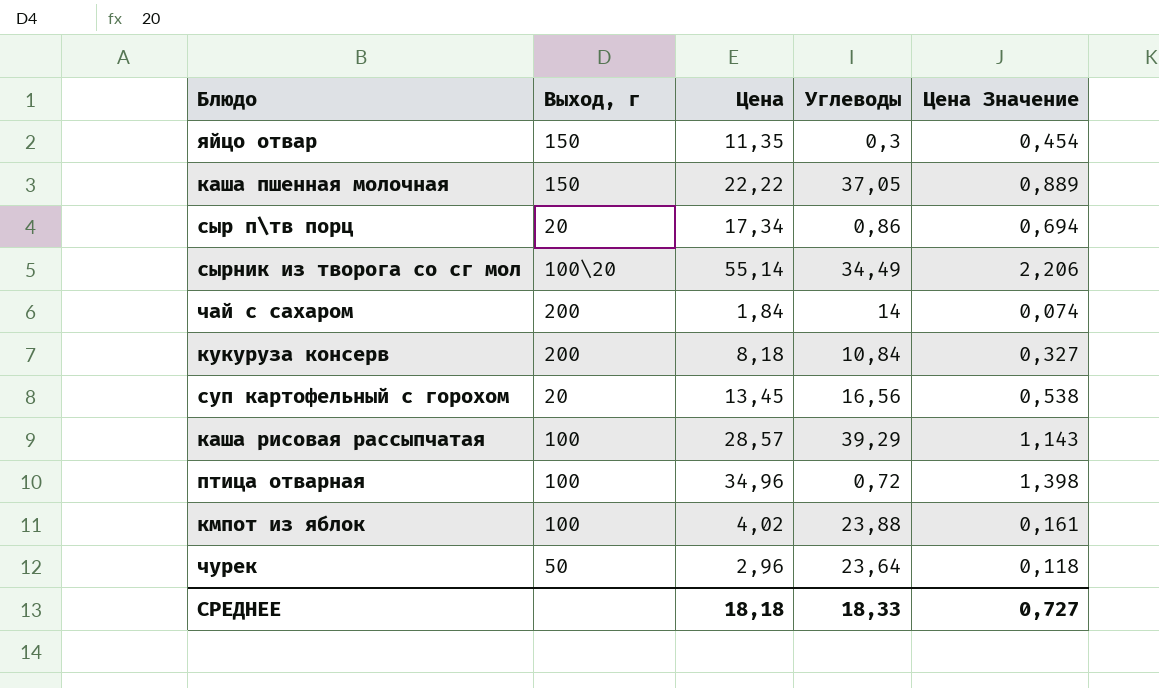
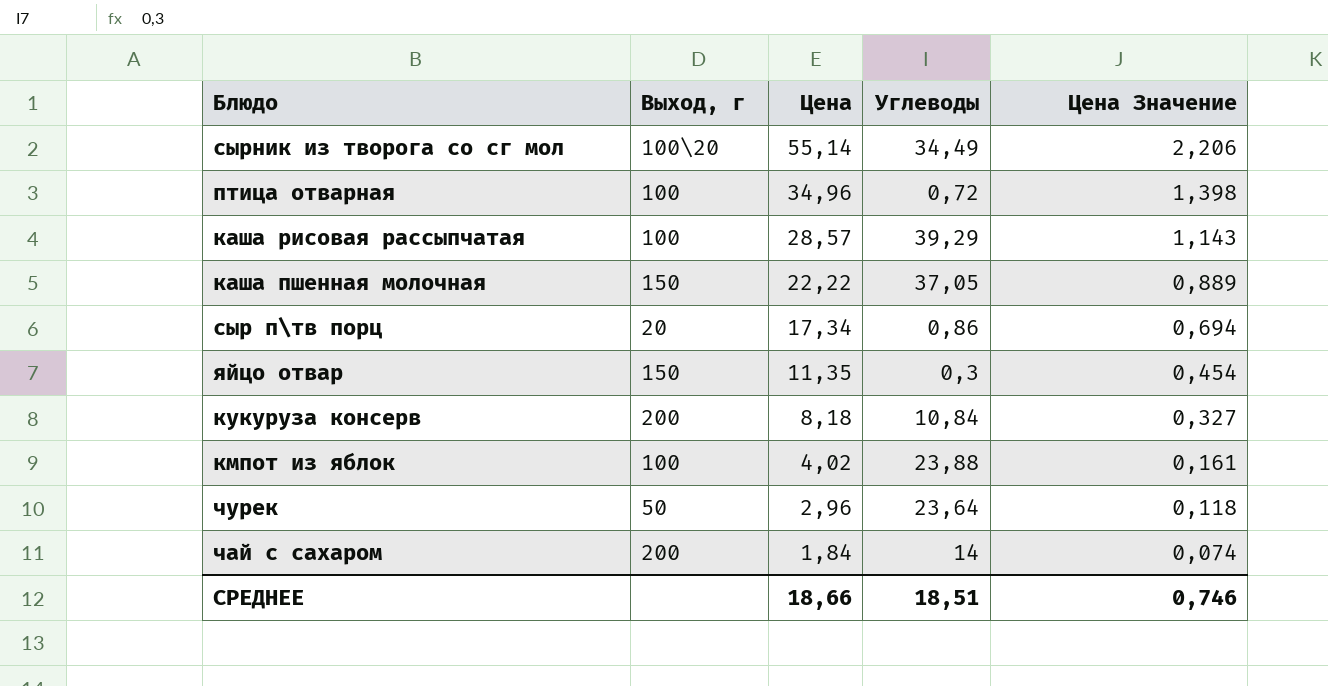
row order: none -> Цена descending
row суп картофельный с горохом: 20 | 13,45 | 16,56 | 0,538 -> none
СРЕДНЕЕ | Цена: 18,18 -> 18,66
СРЕДНЕЕ | Углеводы: 18,33 -> 18,51
СРЕДНЕЕ | Цена Значение: 0,727 -> 0,746

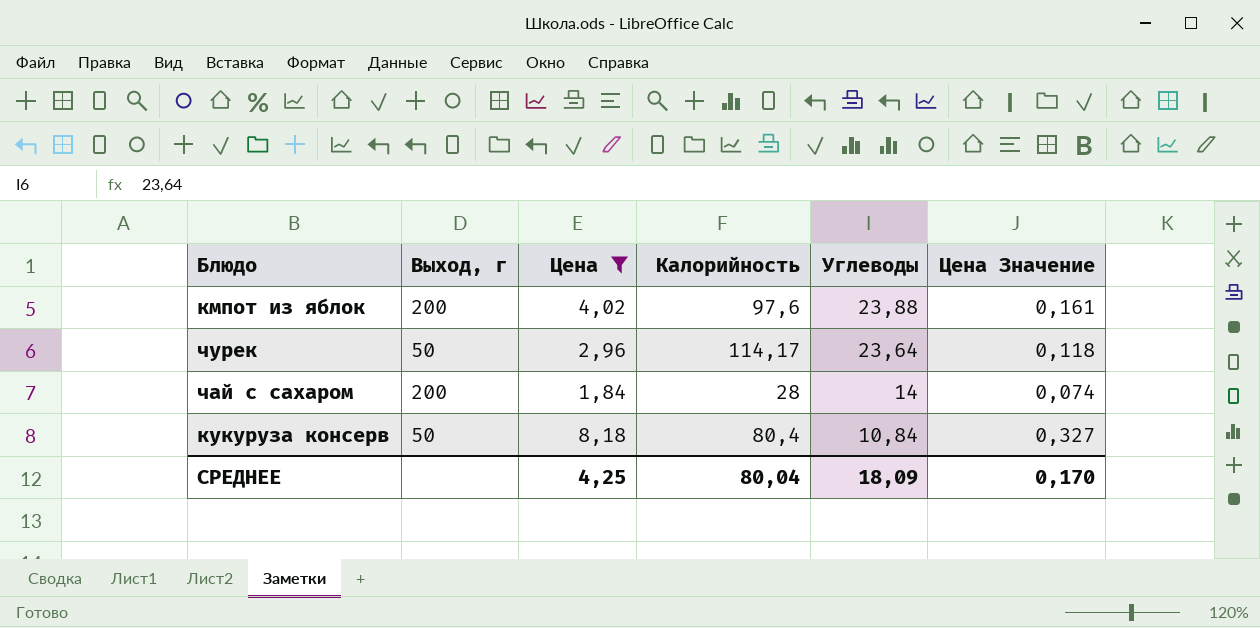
filter: none -> Цена <= 8,18
row order: Цена descending -> Углеводы descending
column Калорийность | position: none -> 4
кмпот из яблок | Выход, г: 100 -> 200
кукуруза консерв | Выход, г: 200 -> 50
СРЕДНЕЕ | Цена: 18,66 -> 4,25
СРЕДНЕЕ | Углеводы: 18,51 -> 18,09
СРЕДНЕЕ | Цена Значение: 0,746 -> 0,170

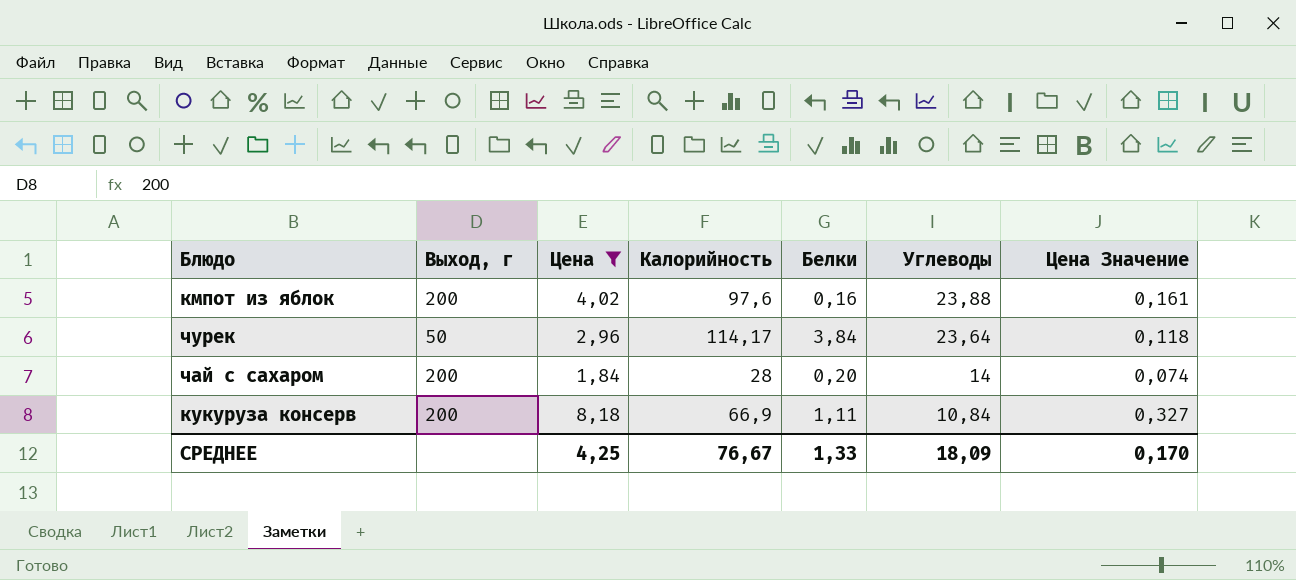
column Белки | position: none -> 5
кукуруза консерв | Выход, г: 50 -> 200
кукуруза консерв | Калорийность: 80,4 -> 66,9
СРЕДНЕЕ | Калорийность: 80,04 -> 76,67

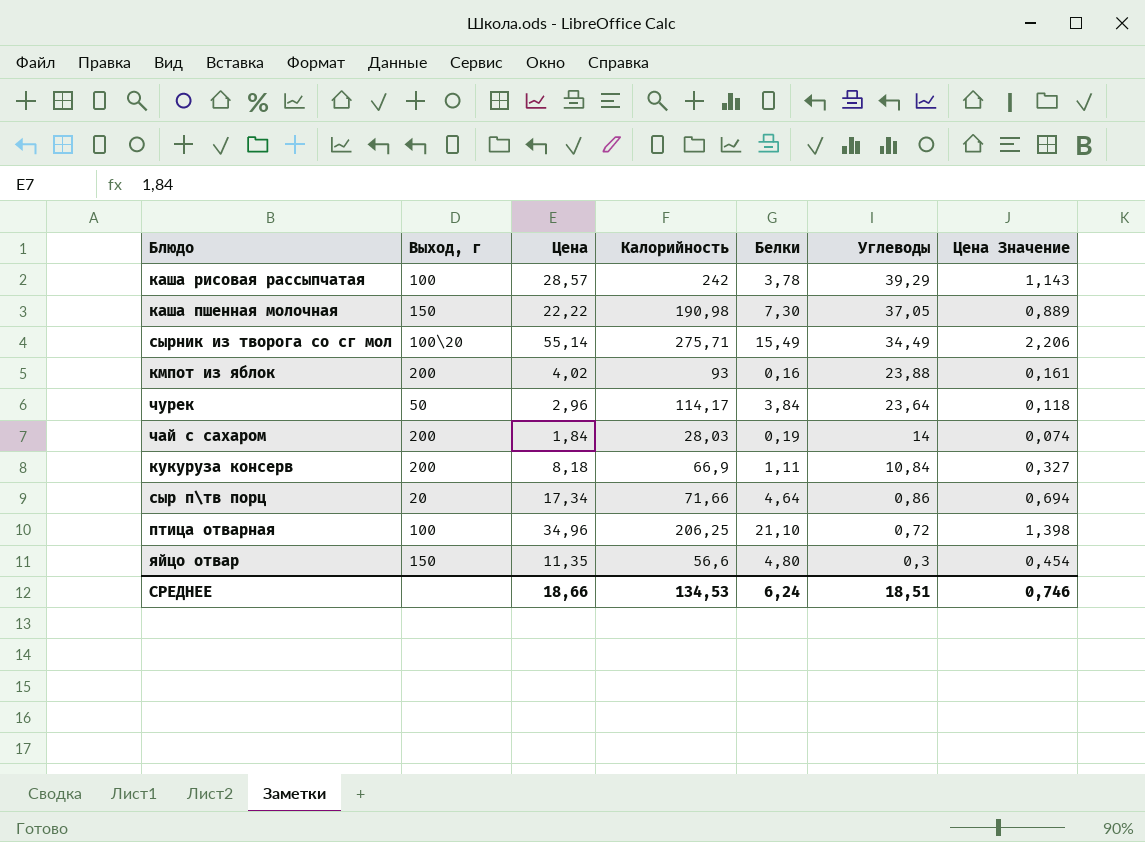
filter: Цена <= 8,18 -> none
кмпот из яблок | Калорийность: 97,6 -> 93
чай с сахаром | Калорийность: 28 -> 28,03
чай с сахаром | Белки: 0,20 -> 0,19
СРЕДНЕЕ | Цена: 4,25 -> 18,66
СРЕДНЕЕ | Калорийность: 76,67 -> 134,53
СРЕДНЕЕ | Белки: 1,33 -> 6,24
СРЕДНЕЕ | Углеводы: 18,09 -> 18,51
СРЕДНЕЕ | Цена Значение: 0,170 -> 0,746

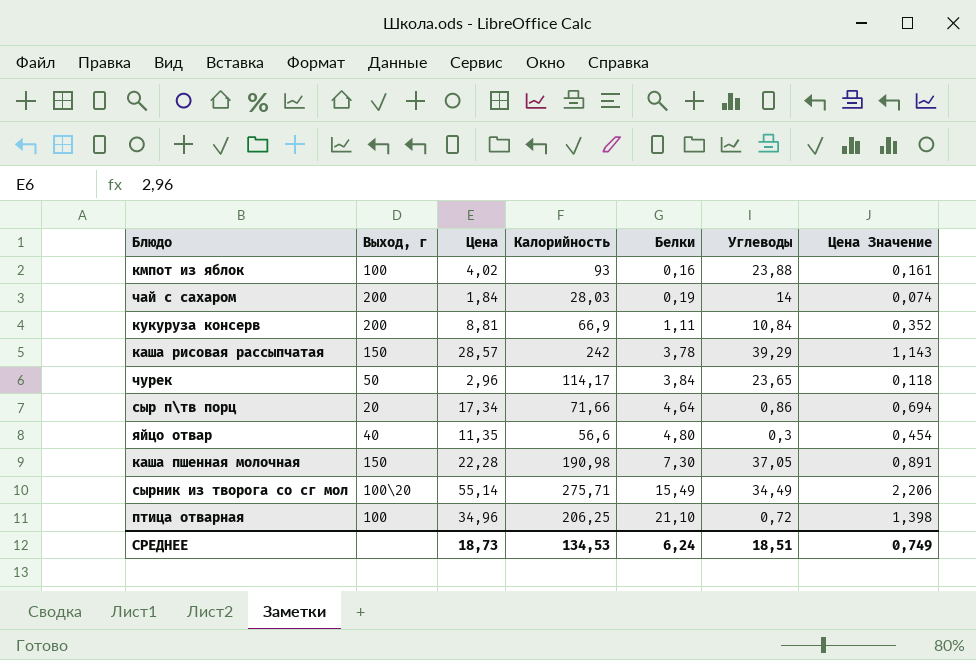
row order: Углеводы descending -> Белки ascending
кмпот из яблок | Выход, г: 200 -> 100
кукуруза консерв | Цена: 8,18 -> 8,81
кукуруза консерв | Цена Значение: 0,327 -> 0,352
каша рисовая рассыпчатая | Выход, г: 100 -> 150
чурек | Углеводы: 23,64 -> 23,65
яйцо отвар | Выход, г: 150 -> 40
каша пшенная молочная | Цена: 22,22 -> 22,28
каша пшенная молочная | Цена Значение: 0,889 -> 0,891
СРЕДНЕЕ | Цена: 18,66 -> 18,73
СРЕДНЕЕ | Цена Значение: 0,746 -> 0,749

